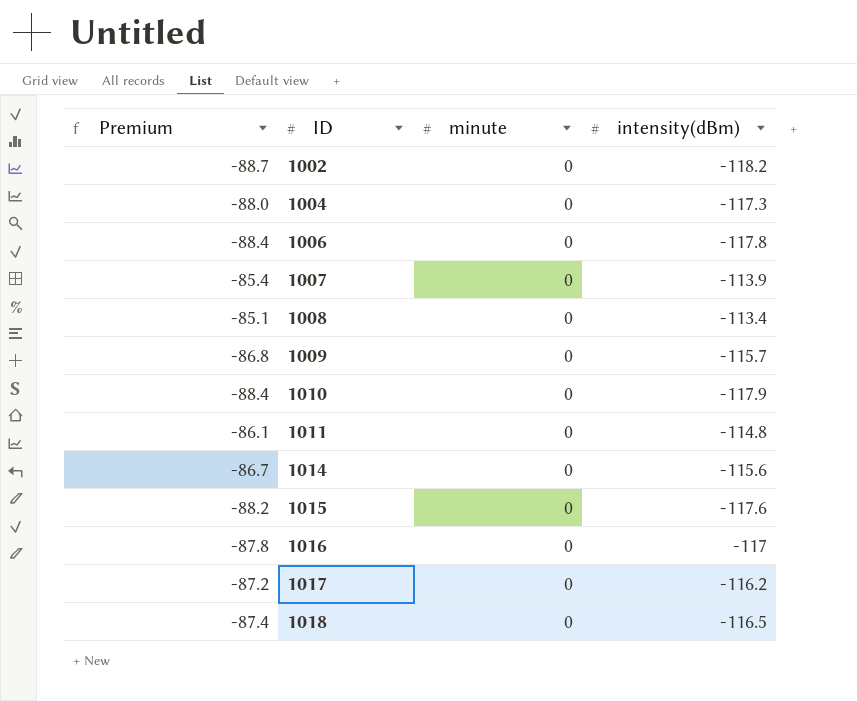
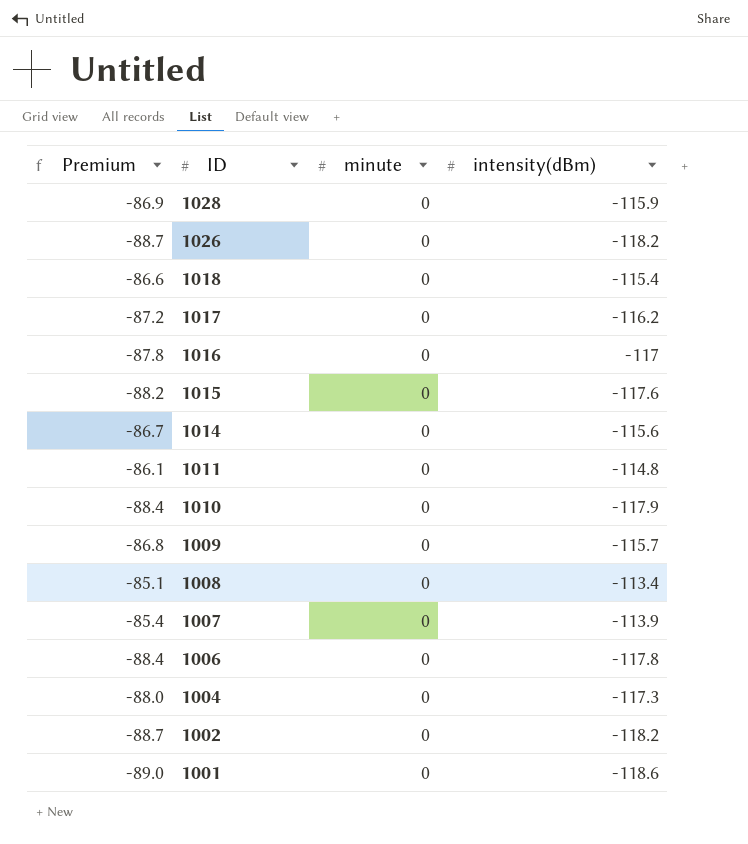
row order: ID ascending -> ID descending
row 1028: none -> -86.9 | 0 | -115.9
row 1026: none -> -88.7 | 0 | -118.2
1018 | Premium: -87.4 -> -86.6
1018 | intensity(dBm): -116.5 -> -115.4
row 1001: none -> -89.0 | 0 | -118.6

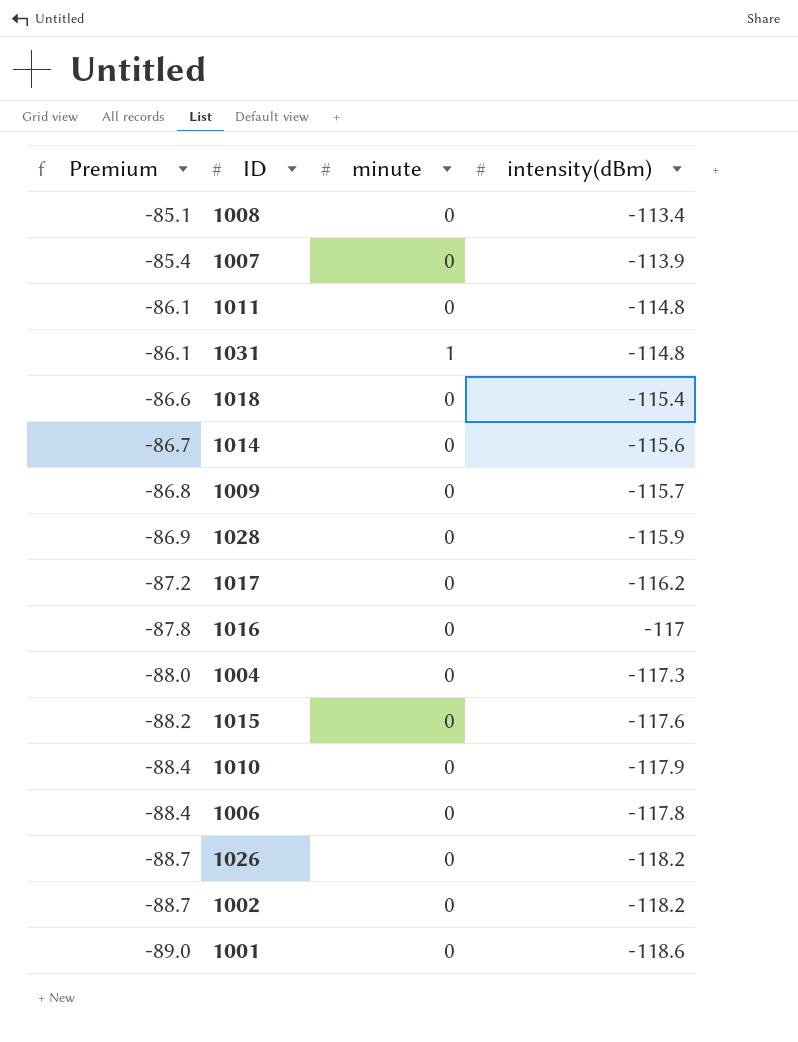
row order: ID descending -> Premium descending
row 1031: none -> -86.1 | 1 | -114.8

